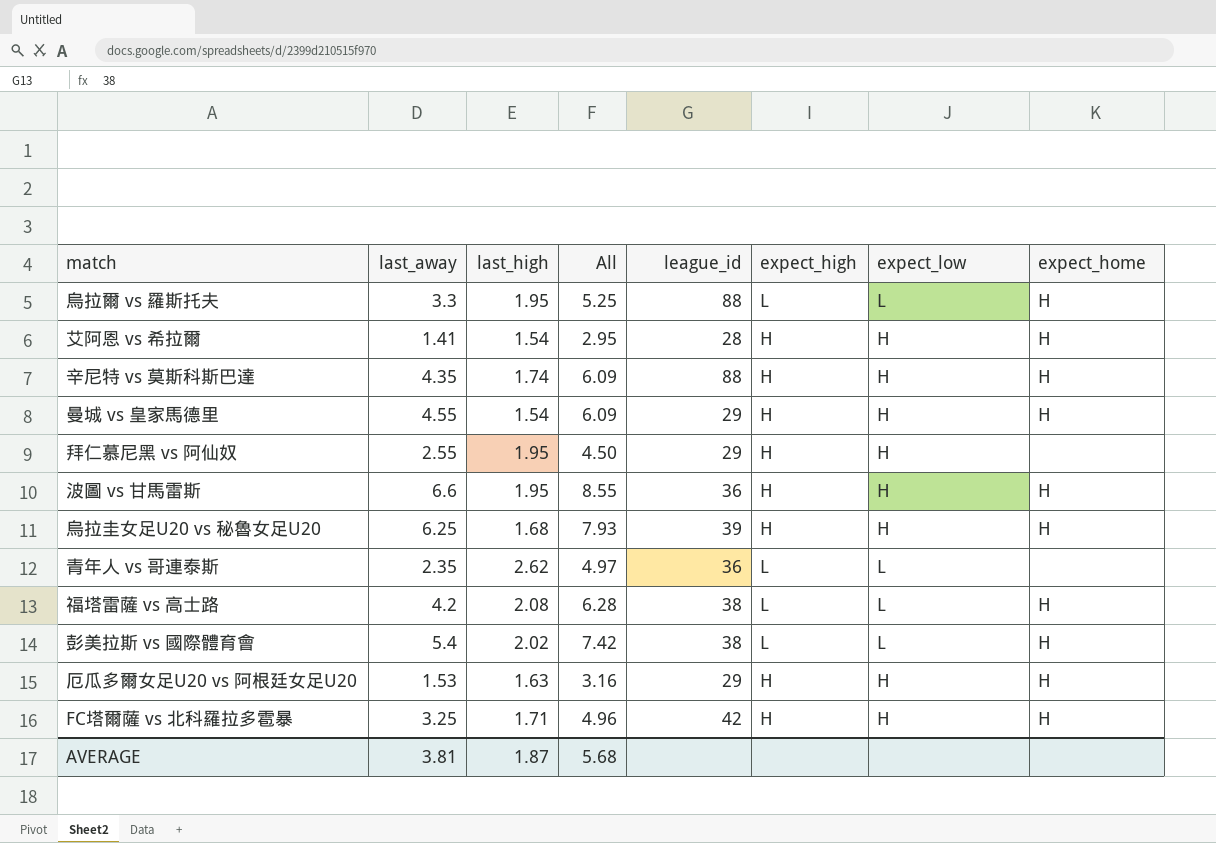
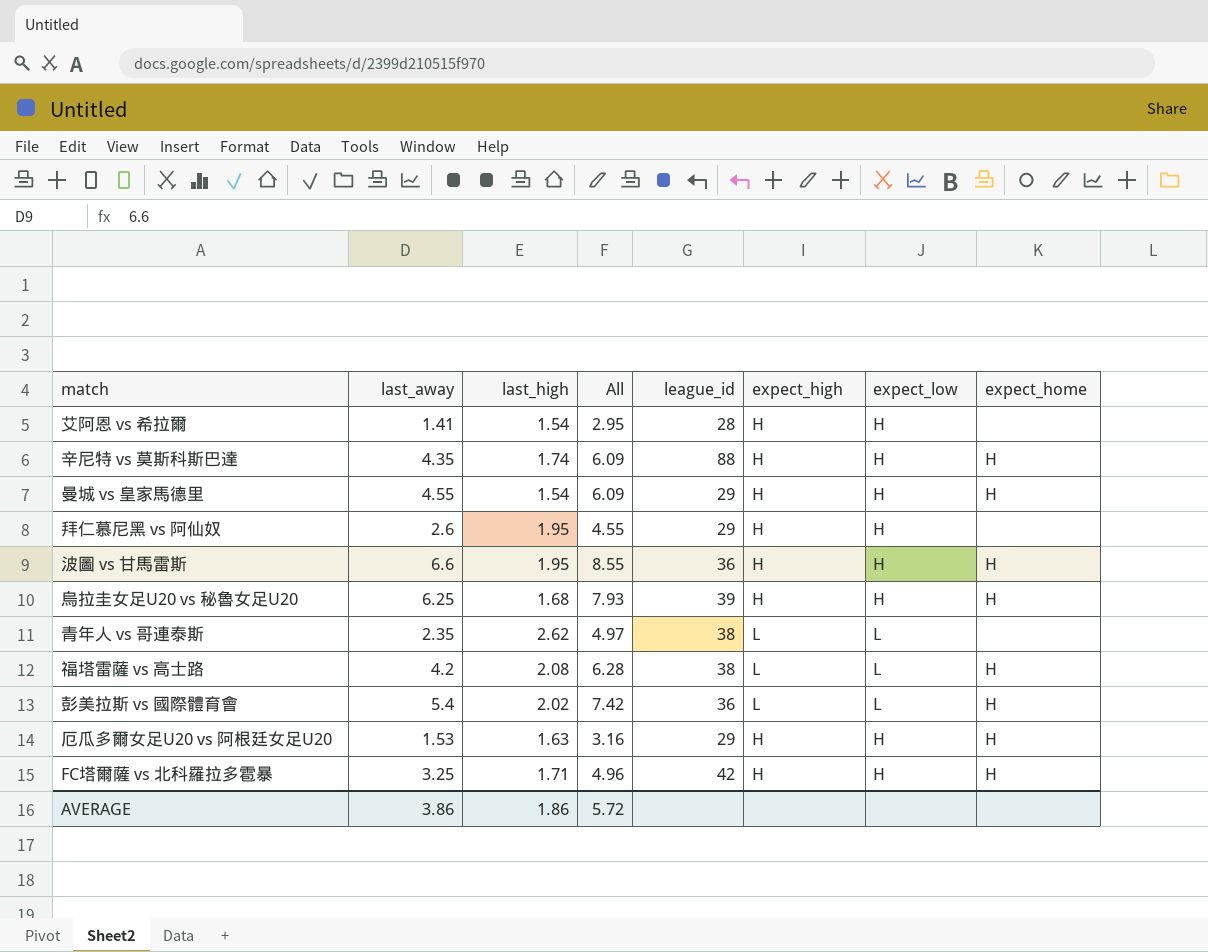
row 烏拉爾 vs 羅斯托夫: 3.3 | 1.95 | 5.25 | 88 | L | L | H -> none
艾阿恩 vs 希拉爾 | expect_home: H -> none
拜仁慕尼黑 vs 阿仙奴 | last_away: 2.55 -> 2.6
拜仁慕尼黑 vs 阿仙奴 | All: 4.50 -> 4.55
青年人 vs 哥連泰斯 | league_id: 36 -> 38
彭美拉斯 vs 國際體育會 | league_id: 38 -> 36
AVERAGE | last_away: 3.81 -> 3.86
AVERAGE | last_high: 1.87 -> 1.86
AVERAGE | All: 5.68 -> 5.72

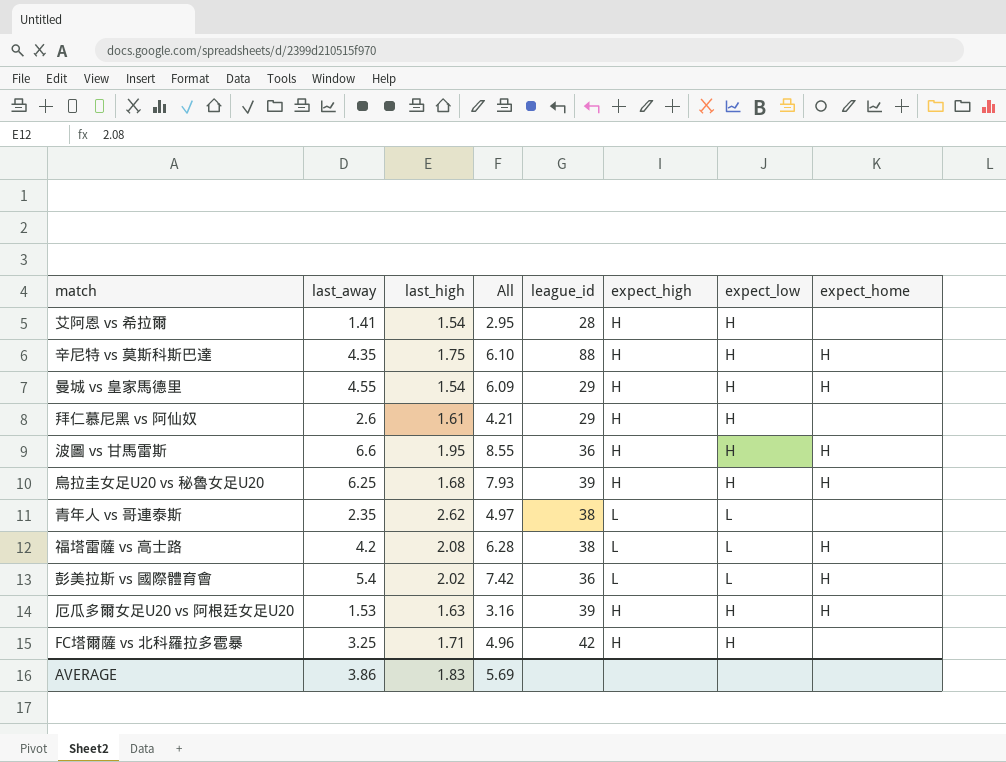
辛尼特 vs 莫斯科斯巴達 | last_high: 1.74 -> 1.75
辛尼特 vs 莫斯科斯巴達 | All: 6.09 -> 6.10
拜仁慕尼黑 vs 阿仙奴 | last_high: 1.95 -> 1.61
拜仁慕尼黑 vs 阿仙奴 | All: 4.55 -> 4.21
厄瓜多爾女足U20 vs 阿根廷女足U20 | league_id: 29 -> 39
FC塔爾薩 vs 北科羅拉多雹暴 | expect_home: H -> none
AVERAGE | last_high: 1.86 -> 1.83
AVERAGE | All: 5.72 -> 5.69

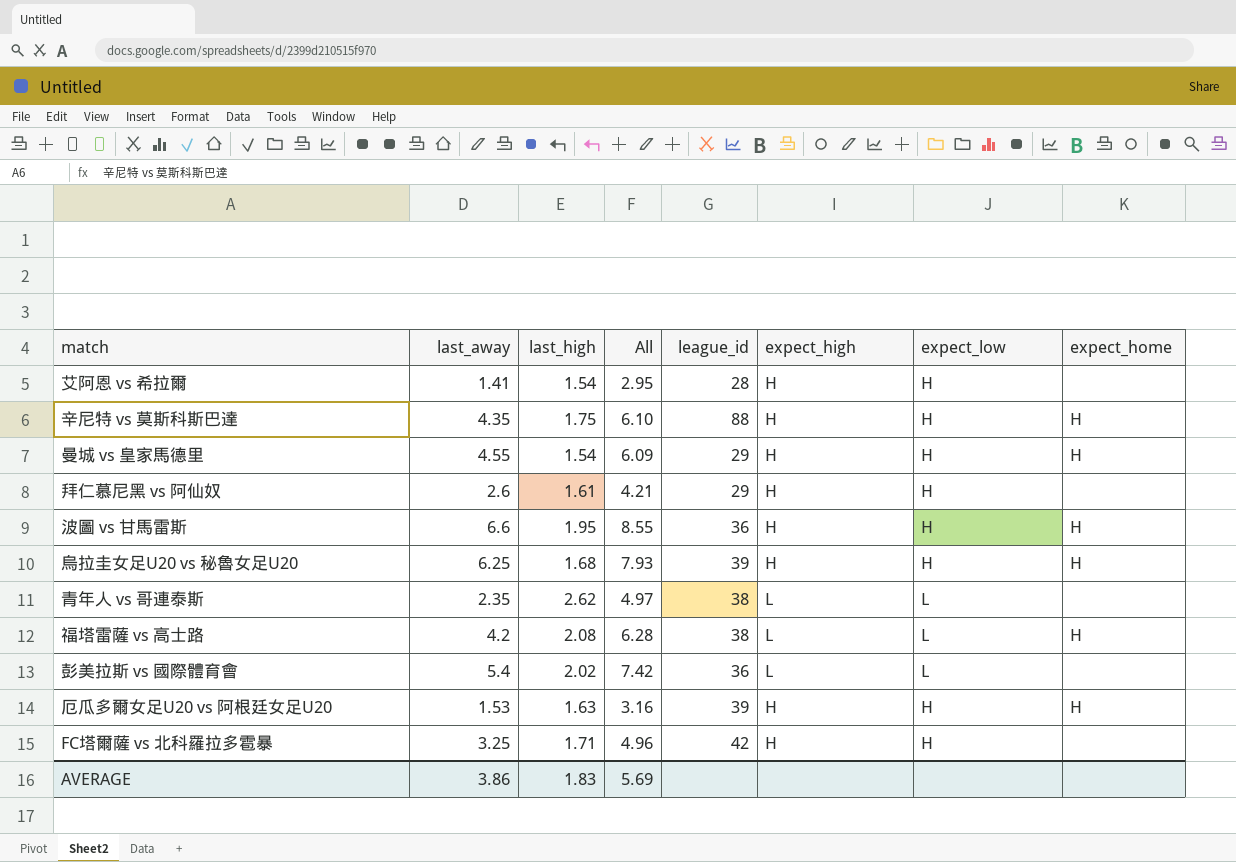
彭美拉斯 vs 國際體育會 | expect_home: H -> none

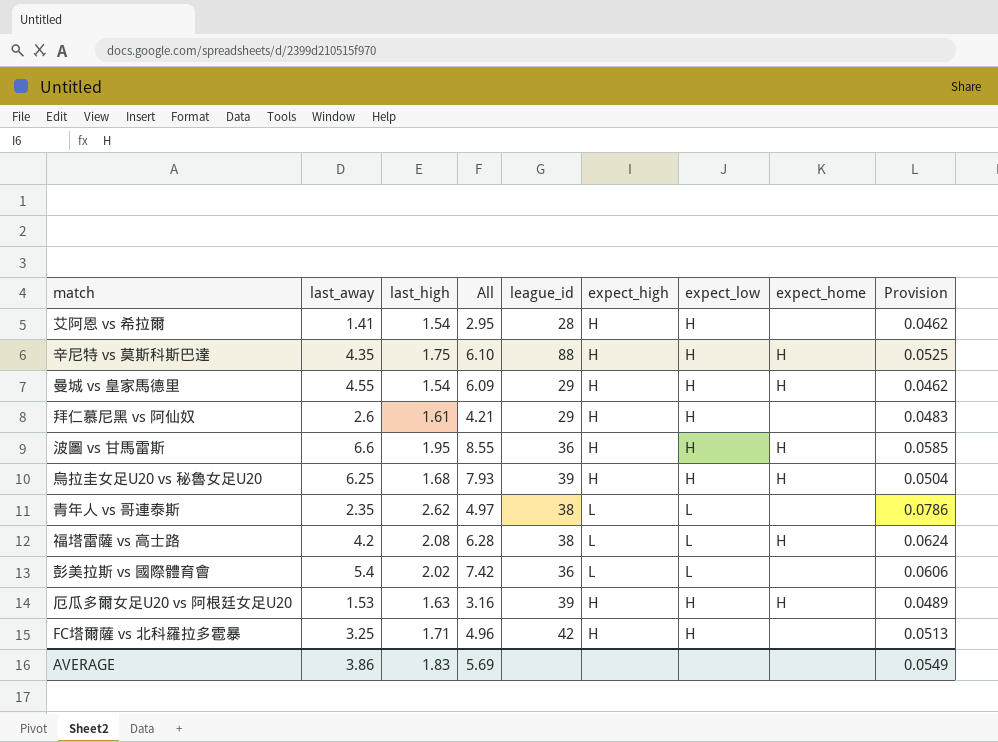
column Provision | formula: none -> [last_high] * 0.03

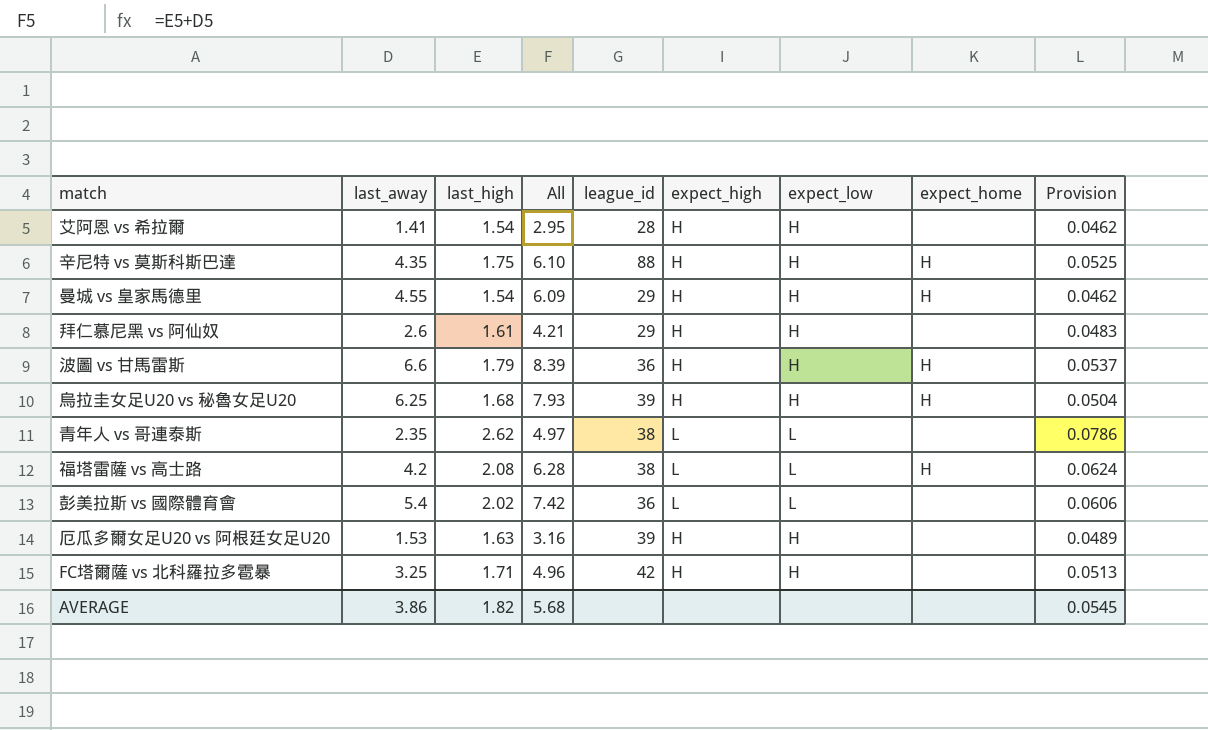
波圖 vs 甘馬雷斯 | last_high: 1.95 -> 1.79
波圖 vs 甘馬雷斯 | All: 8.55 -> 8.39
波圖 vs 甘馬雷斯 | Provision: 0.0585 -> 0.0537
厄瓜多爾女足U20 vs 阿根廷女足U20 | expect_home: H -> none
AVERAGE | last_high: 1.83 -> 1.82
AVERAGE | All: 5.69 -> 5.68
AVERAGE | Provision: 0.0549 -> 0.0545

